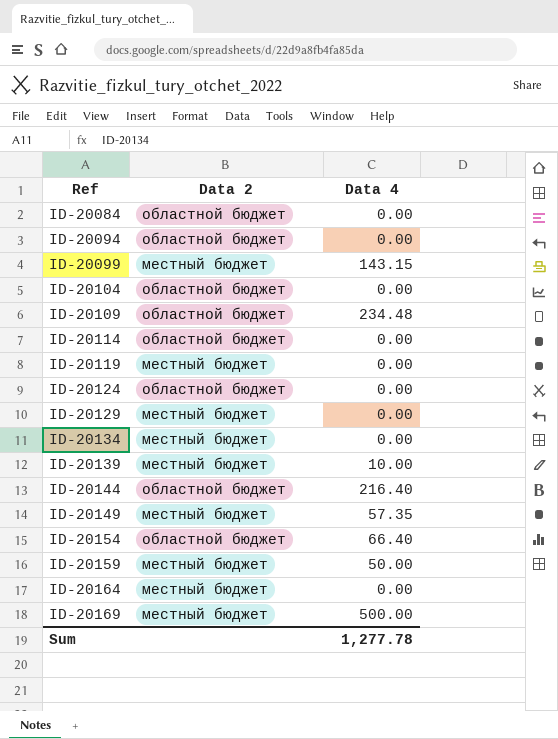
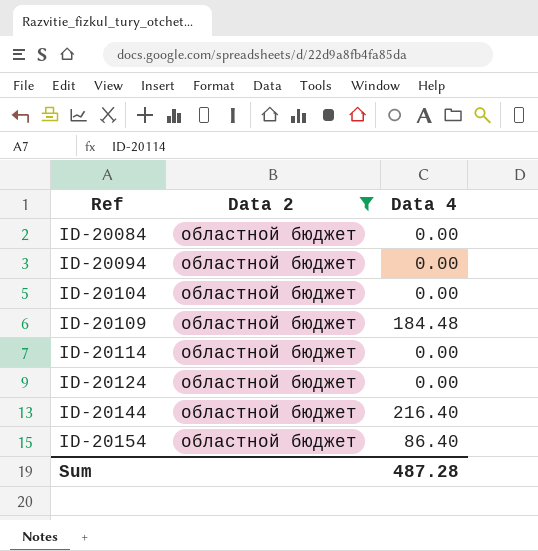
filter: none -> Data 2 = областной бюджет
ID-20109 | Data 4: 234.48 -> 184.48
ID-20154 | Data 4: 66.40 -> 86.40
Sum | Data 4: 1,277.78 -> 487.28

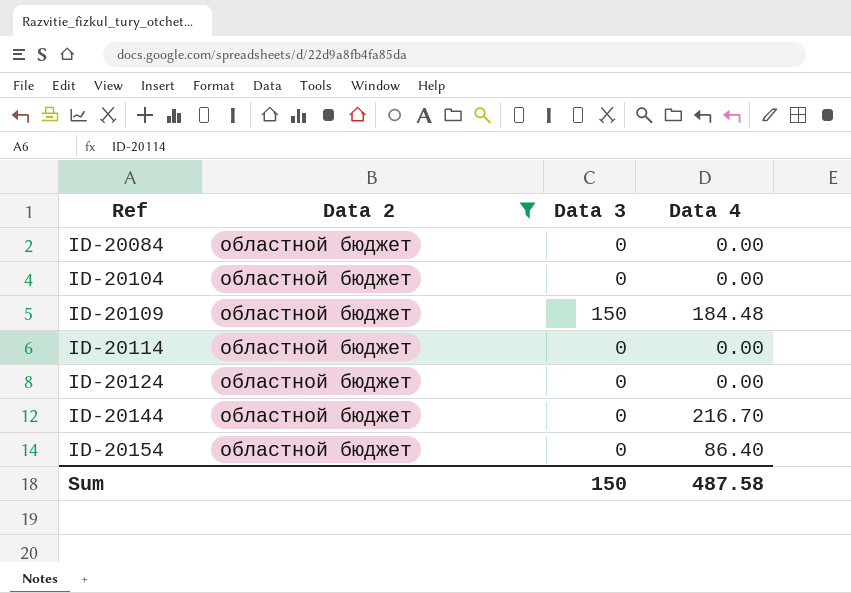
column Data 3 | position: none -> 3
row ID-20094: областной бюджет | 0.00 -> none
ID-20144 | Data 4: 216.40 -> 216.70
Sum | Data 4: 487.28 -> 487.58

